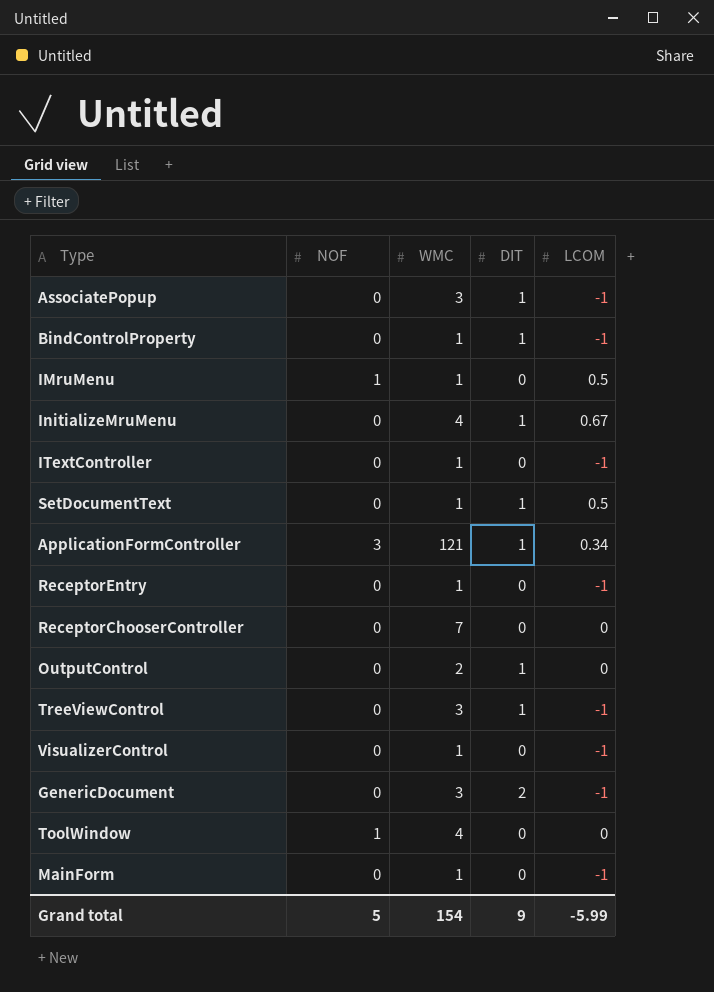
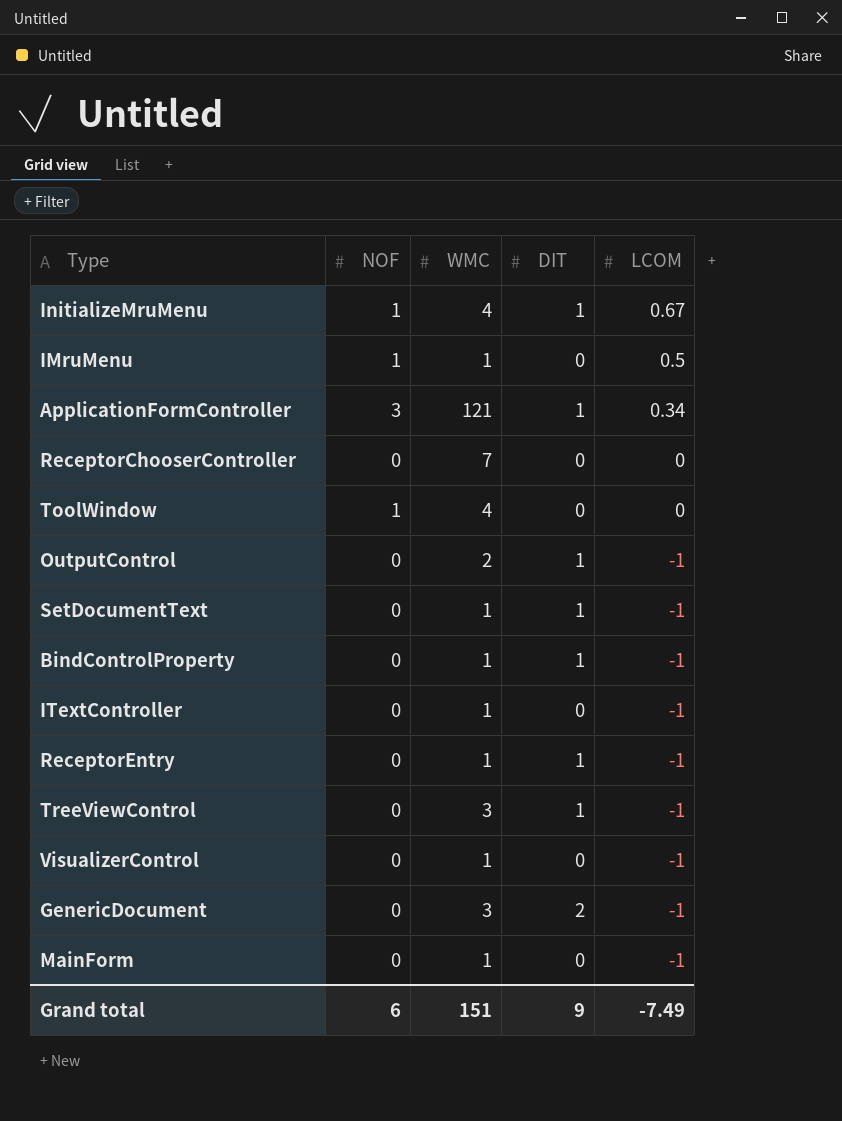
row order: none -> LCOM descending
row AssociatePopup: 0 | 3 | 1 | -1 -> none
InitializeMruMenu | NOF: 0 -> 1
OutputControl | LCOM: 0 -> -1
SetDocumentText | LCOM: 0.5 -> -1
ReceptorEntry | DIT: 0 -> 1
Grand total | NOF: 5 -> 6
Grand total | WMC: 154 -> 151
Grand total | LCOM: -5.99 -> -7.49

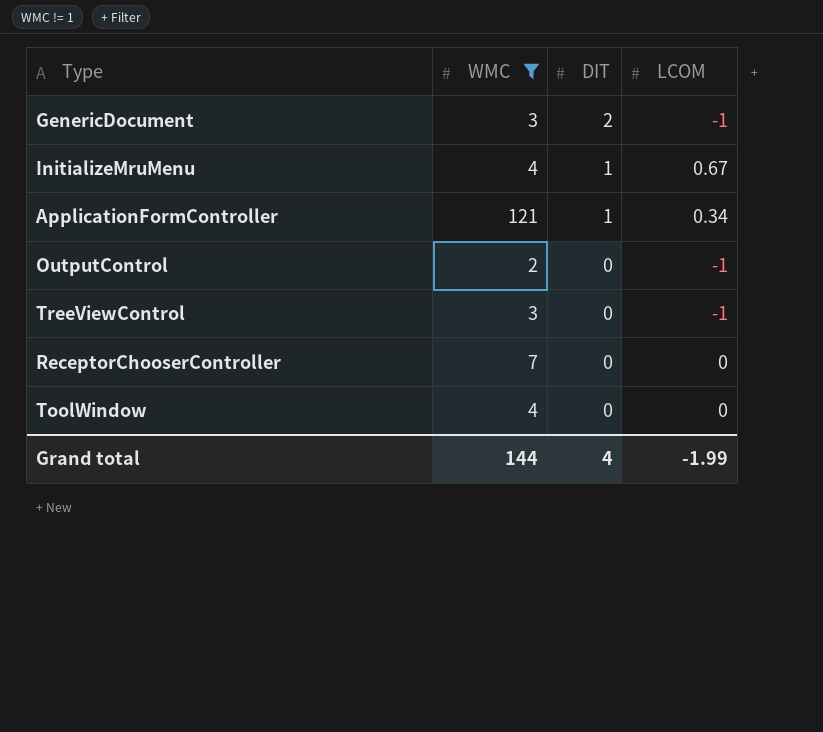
filter: none -> WMC != 1
row order: LCOM descending -> DIT descending
column NOF | position: 2 -> none
OutputControl | DIT: 1 -> 0
TreeViewControl | DIT: 1 -> 0
Grand total | WMC: 151 -> 144
Grand total | DIT: 9 -> 4
Grand total | LCOM: -7.49 -> -1.99

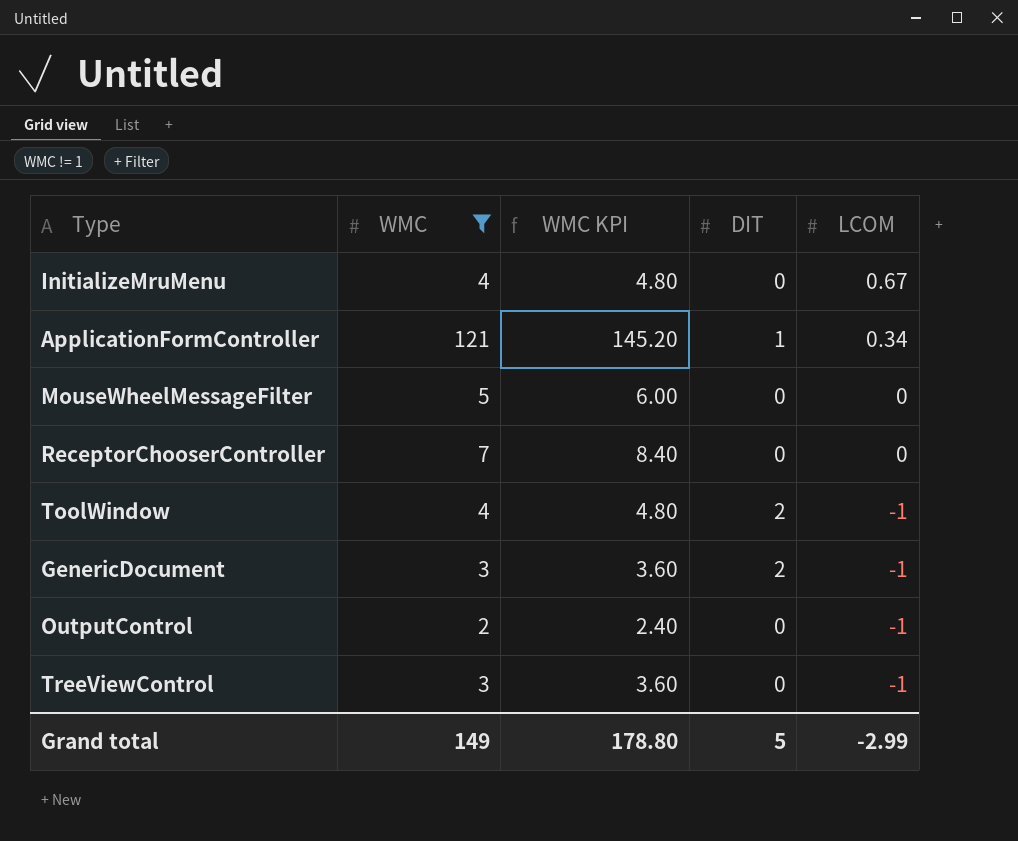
row order: DIT descending -> LCOM descending
column WMC KPI | formula: none -> [WMC] * 1.2
InitializeMruMenu | DIT: 1 -> 0
row MouseWheelMessageFilter: none -> 5 | 6.00 | 0 | 0
ToolWindow | DIT: 0 -> 2
ToolWindow | LCOM: 0 -> -1
Grand total | WMC: 144 -> 149
Grand total | DIT: 4 -> 5
Grand total | LCOM: -1.99 -> -2.99

